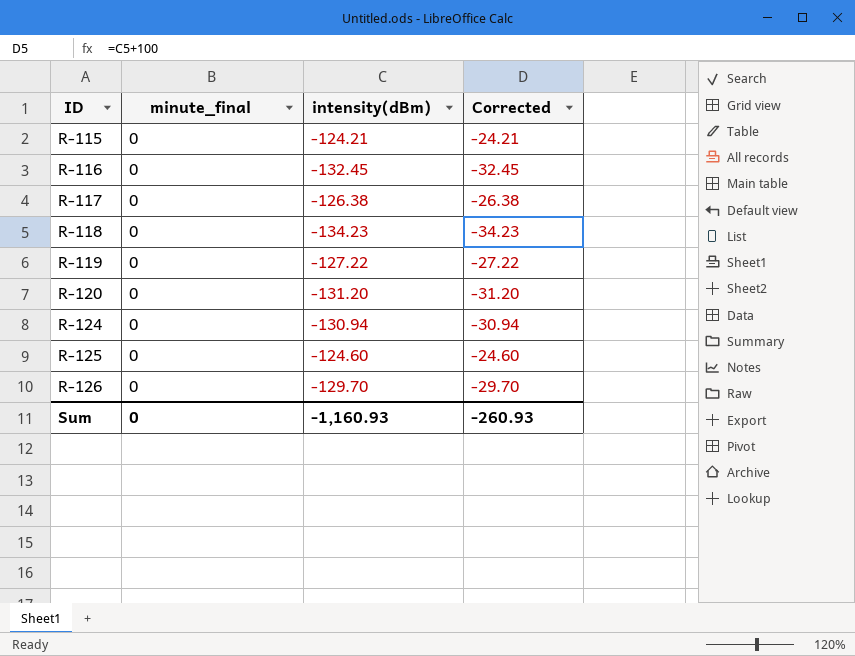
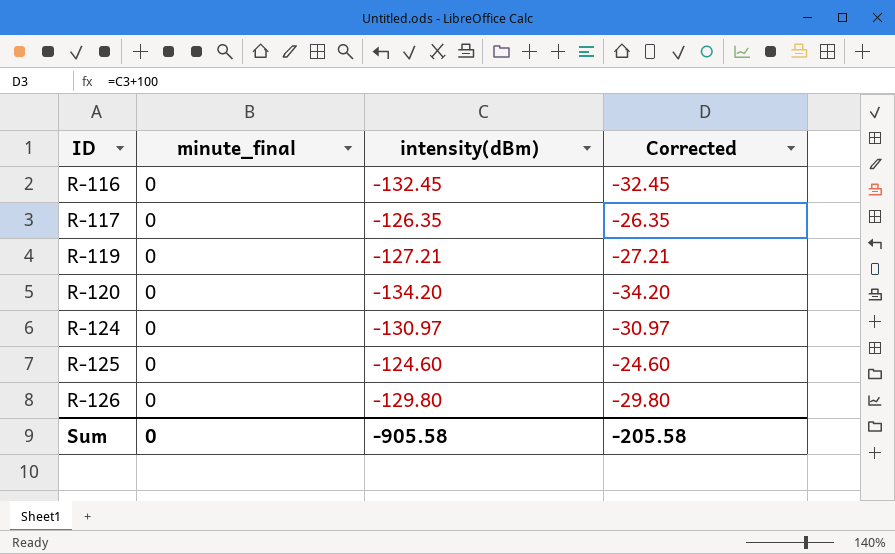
row R-115: 0 | -124.21 | -24.21 -> none
row R-118: 0 | -134.23 | -34.23 -> none
R-117 | intensity(dBm): -126.38 -> -126.35
R-117 | Corrected: -26.38 -> -26.35
R-119 | intensity(dBm): -127.22 -> -127.21
R-119 | Corrected: -27.22 -> -27.21
R-120 | intensity(dBm): -131.20 -> -134.20
R-120 | Corrected: -31.20 -> -34.20
R-124 | intensity(dBm): -130.94 -> -130.97
R-124 | Corrected: -30.94 -> -30.97
R-126 | intensity(dBm): -129.70 -> -129.80
R-126 | Corrected: -29.70 -> -29.80
Sum | intensity(dBm): -1,160.93 -> -905.58
Sum | Corrected: -260.93 -> -205.58

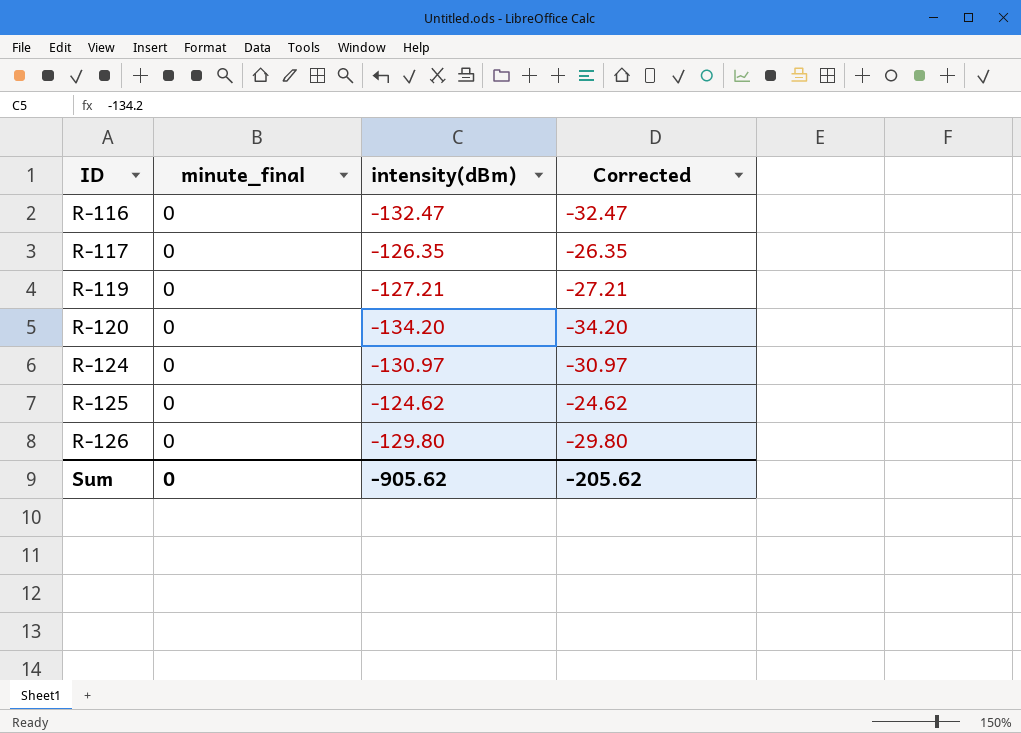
R-116 | intensity(dBm): -132.45 -> -132.47
R-116 | Corrected: -32.45 -> -32.47
R-125 | intensity(dBm): -124.60 -> -124.62
R-125 | Corrected: -24.60 -> -24.62
Sum | intensity(dBm): -905.58 -> -905.62
Sum | Corrected: -205.58 -> -205.62

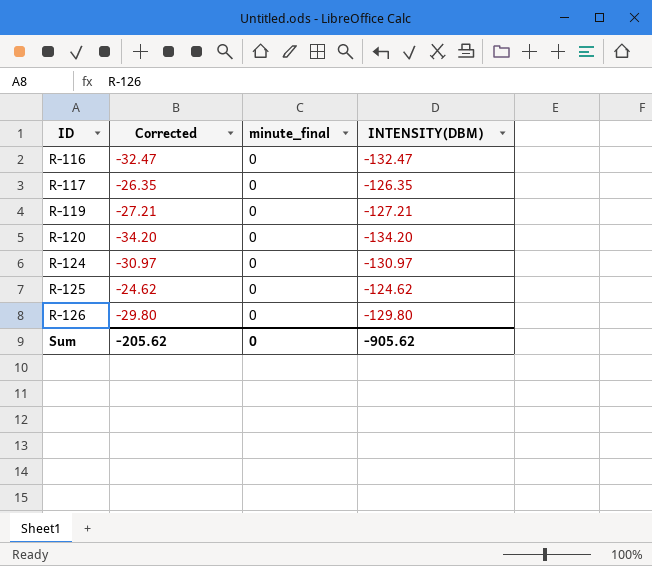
column Corrected | position: 4 -> 2
column name: intensity(dBm) -> INTENSITY(DBM)

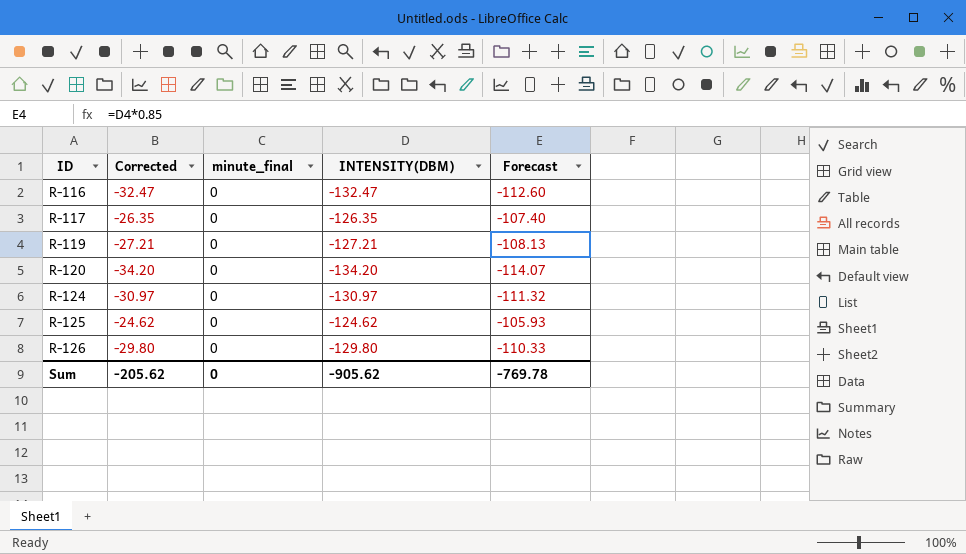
column Forecast | formula: none -> [INTENSITY(DBM)] * 0.85

